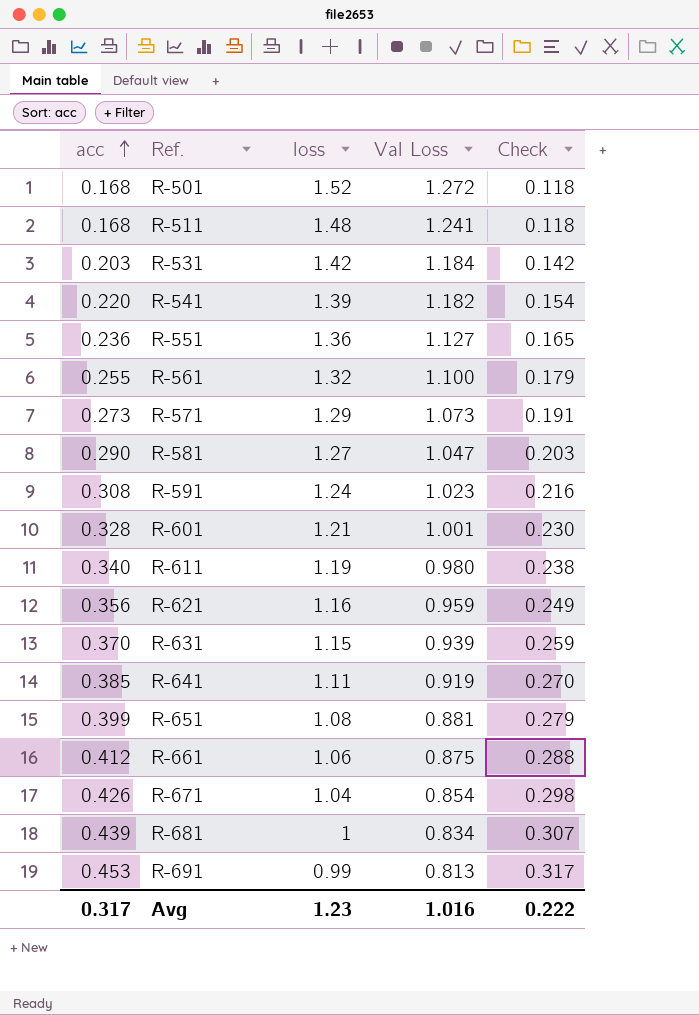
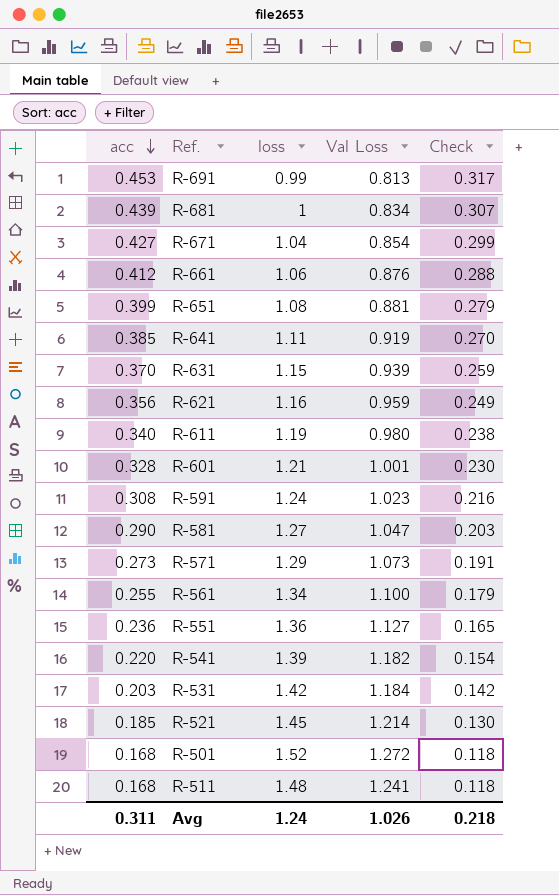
row order: acc ascending -> acc descending
R-671 | acc: 0.426 -> 0.427
R-671 | Check: 0.298 -> 0.299
R-661 | Val Loss: 0.875 -> 0.876
R-561 | loss: 1.32 -> 1.34
row R-521: none -> 0.185 | 1.45 | 1.214 | 0.130
Avg | acc: 0.317 -> 0.311
Avg | loss: 1.23 -> 1.24
Avg | Val Loss: 1.016 -> 1.026
Avg | Check: 0.222 -> 0.218

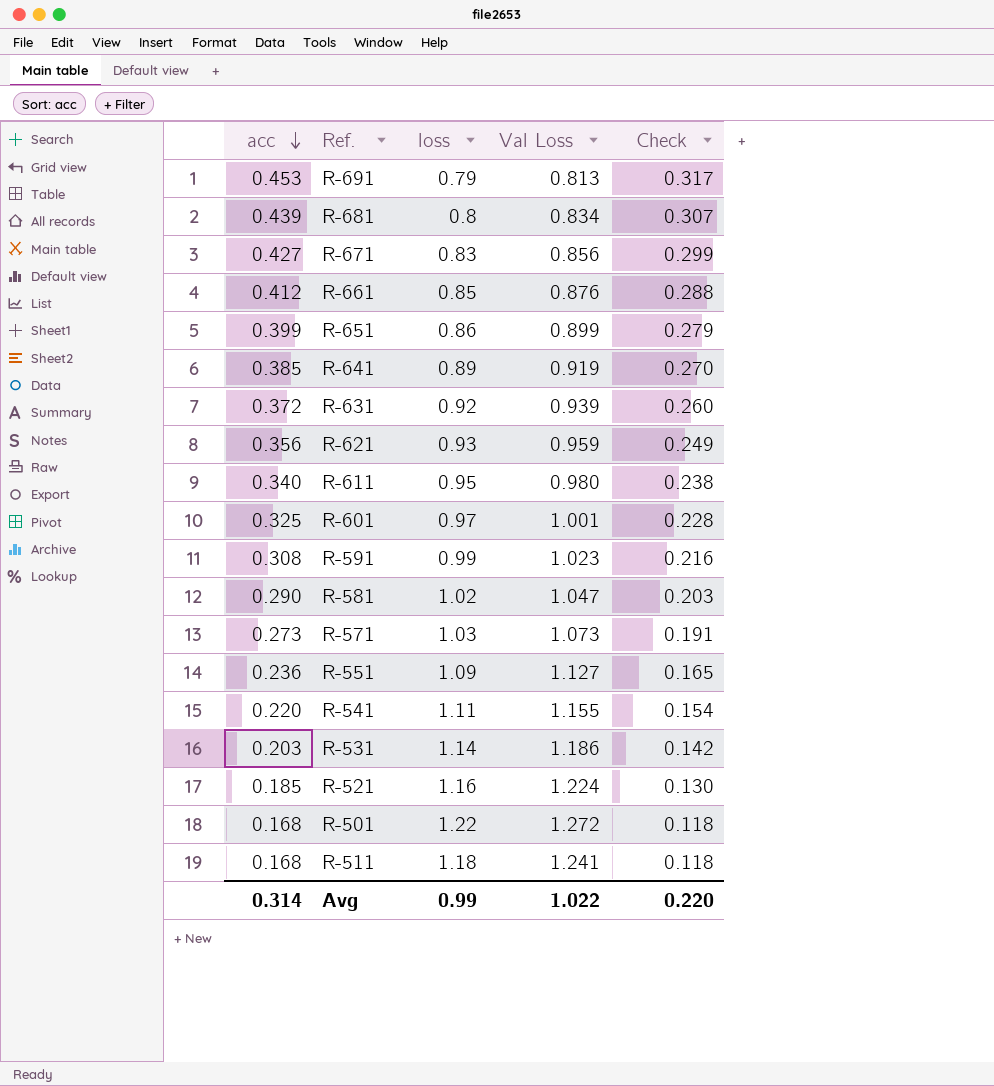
row R-561: 0.255 | 1.34 | 1.100 | 0.179 -> none
R-691 | loss: 0.99 -> 0.79
R-681 | loss: 1 -> 0.8
R-671 | loss: 1.04 -> 0.83
R-671 | Val Loss: 0.854 -> 0.856
R-661 | loss: 1.06 -> 0.85
R-651 | loss: 1.08 -> 0.86
R-651 | Val Loss: 0.881 -> 0.899
R-641 | loss: 1.11 -> 0.89
R-631 | acc: 0.370 -> 0.372
R-631 | loss: 1.15 -> 0.92
R-631 | Check: 0.259 -> 0.260
R-621 | loss: 1.16 -> 0.93
R-611 | loss: 1.19 -> 0.95
R-601 | acc: 0.328 -> 0.325
R-601 | loss: 1.21 -> 0.97
R-601 | Check: 0.230 -> 0.228
R-591 | loss: 1.24 -> 0.99
R-581 | loss: 1.27 -> 1.02
R-571 | loss: 1.29 -> 1.03
R-551 | loss: 1.36 -> 1.09
R-541 | loss: 1.39 -> 1.11
R-541 | Val Loss: 1.182 -> 1.155
R-531 | loss: 1.42 -> 1.14
R-531 | Val Loss: 1.184 -> 1.186
R-521 | loss: 1.45 -> 1.16
R-521 | Val Loss: 1.214 -> 1.224
R-501 | loss: 1.52 -> 1.22
R-511 | loss: 1.48 -> 1.18
Avg | acc: 0.311 -> 0.314
Avg | loss: 1.24 -> 0.99
Avg | Val Loss: 1.026 -> 1.022
Avg | Check: 0.218 -> 0.220

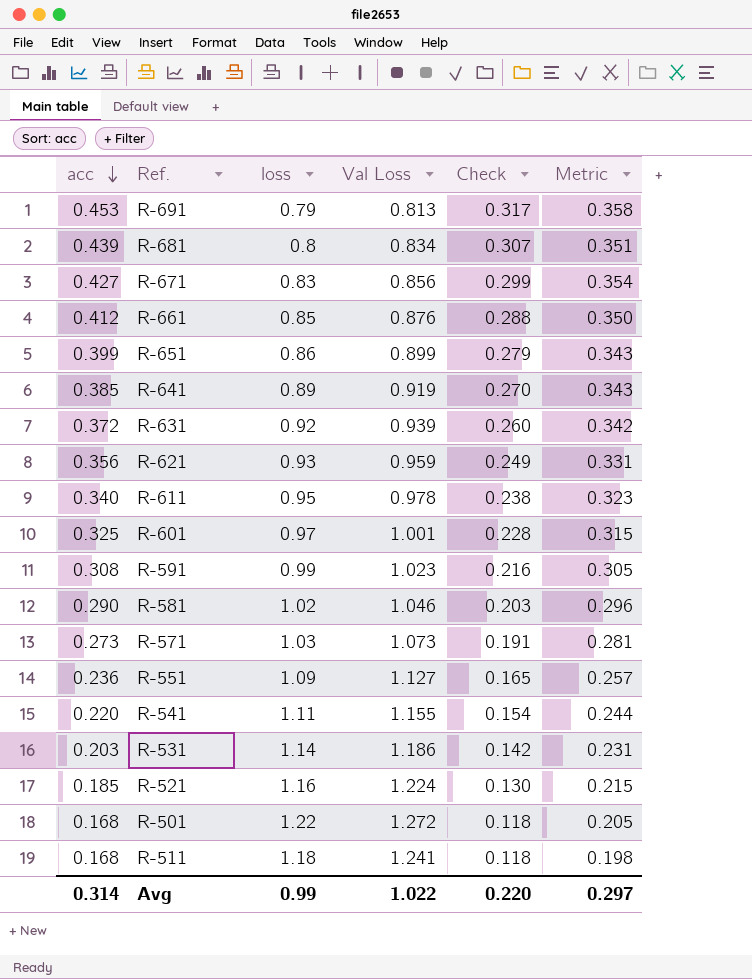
column Metric | formula: none -> [acc] * [loss]
R-611 | Val Loss: 0.980 -> 0.978
R-581 | Val Loss: 1.047 -> 1.046

